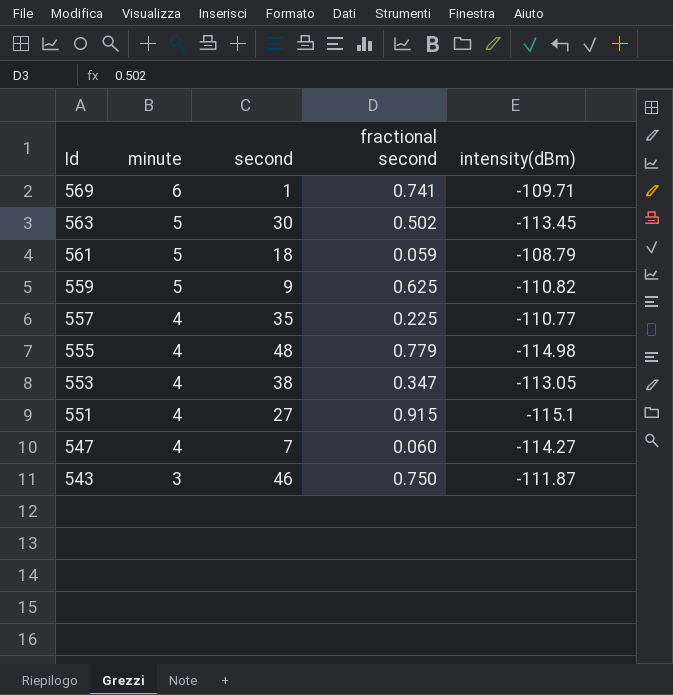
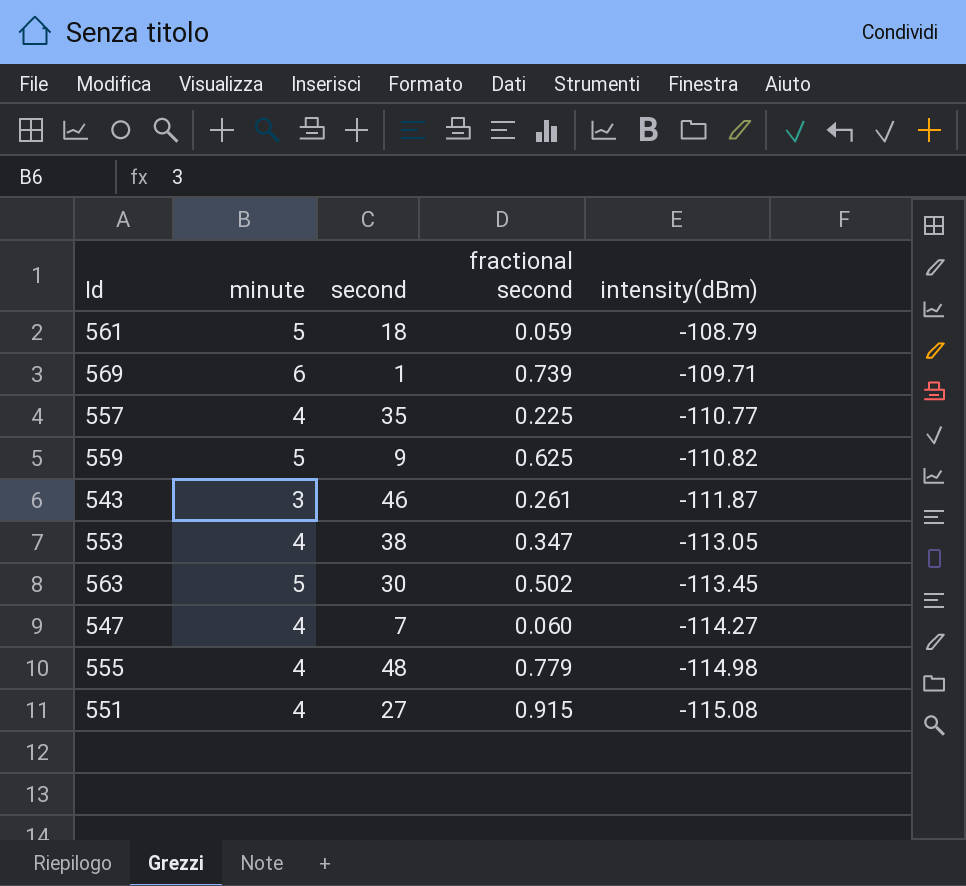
row order: Id descending -> intensity(dBm) descending
569 | fractional second: 0.741 -> 0.739
543 | fractional second: 0.750 -> 0.261
551 | intensity(dBm): -115.1 -> -115.08

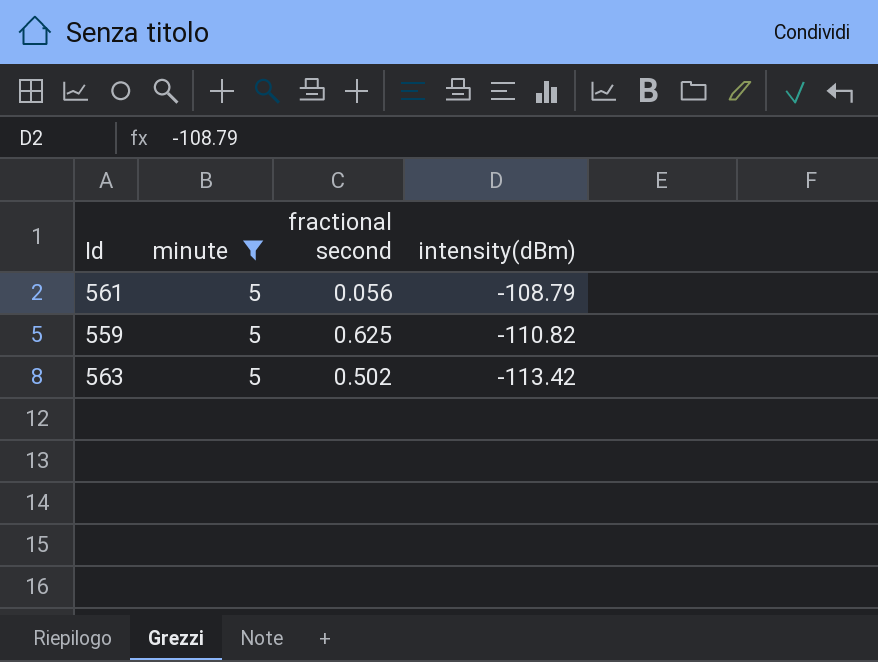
filter: none -> minute = 5
column second | position: 3 -> none
561 | fractional second: 0.059 -> 0.056
563 | intensity(dBm): -113.45 -> -113.42

